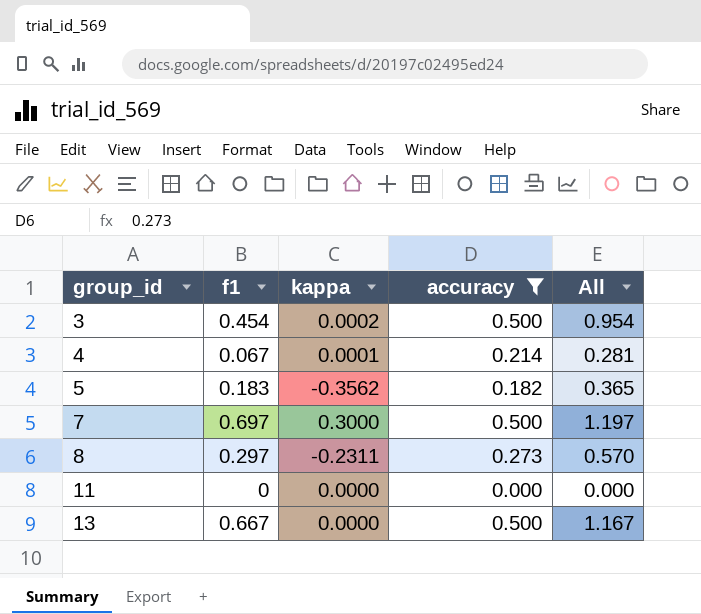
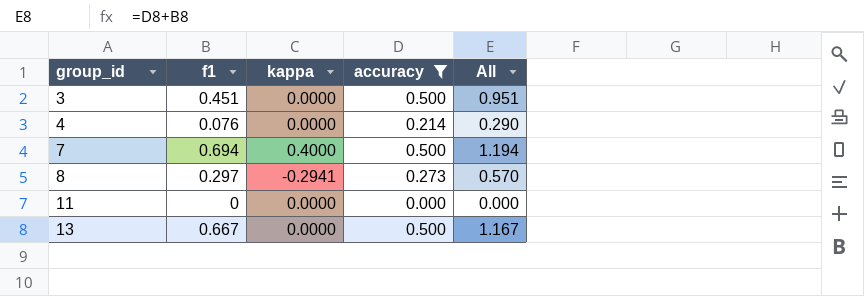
row 5: 0.183 | -0.3562 | 0.182 | 0.365 -> none
3 | f1: 0.454 -> 0.451
3 | kappa: 0.0002 -> 0.0000
3 | All: 0.954 -> 0.951
4 | f1: 0.067 -> 0.076
4 | kappa: 0.0001 -> 0.0000
4 | All: 0.281 -> 0.290
7 | f1: 0.697 -> 0.694
7 | kappa: 0.3000 -> 0.4000
7 | All: 1.197 -> 1.194
8 | kappa: -0.2311 -> -0.2941

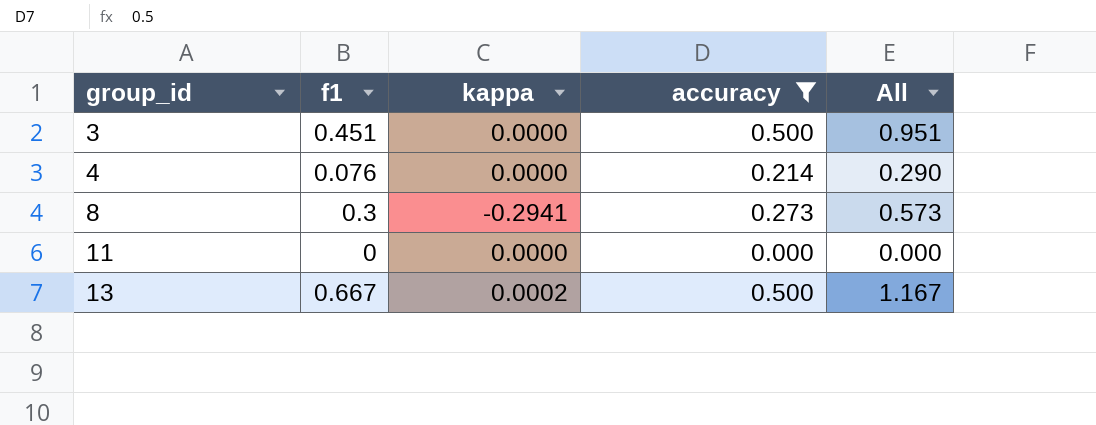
row 7: 0.694 | 0.4000 | 0.500 | 1.194 -> none
8 | f1: 0.297 -> 0.3
8 | All: 0.570 -> 0.573
13 | kappa: 0.0000 -> 0.0002

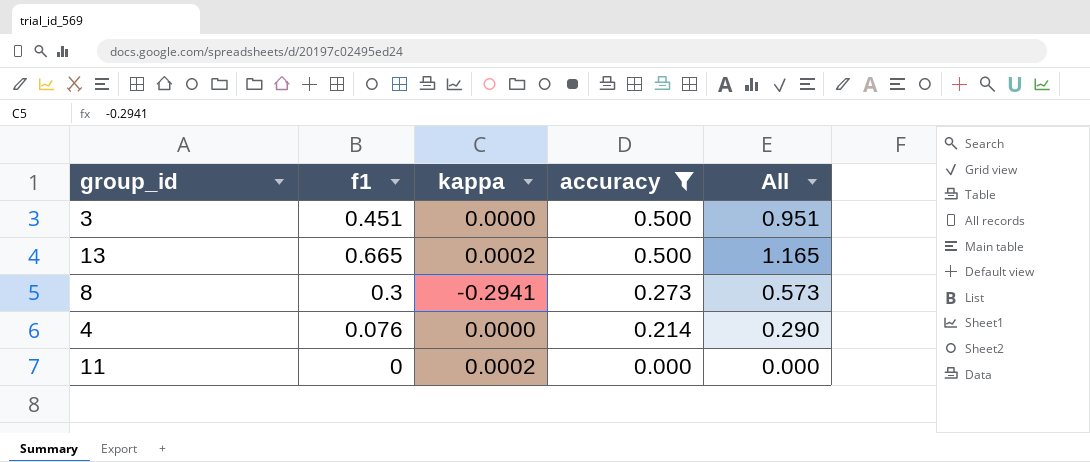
row order: group_id ascending -> accuracy descending
13 | f1: 0.667 -> 0.665
13 | All: 1.167 -> 1.165
11 | kappa: 0.0000 -> 0.0002

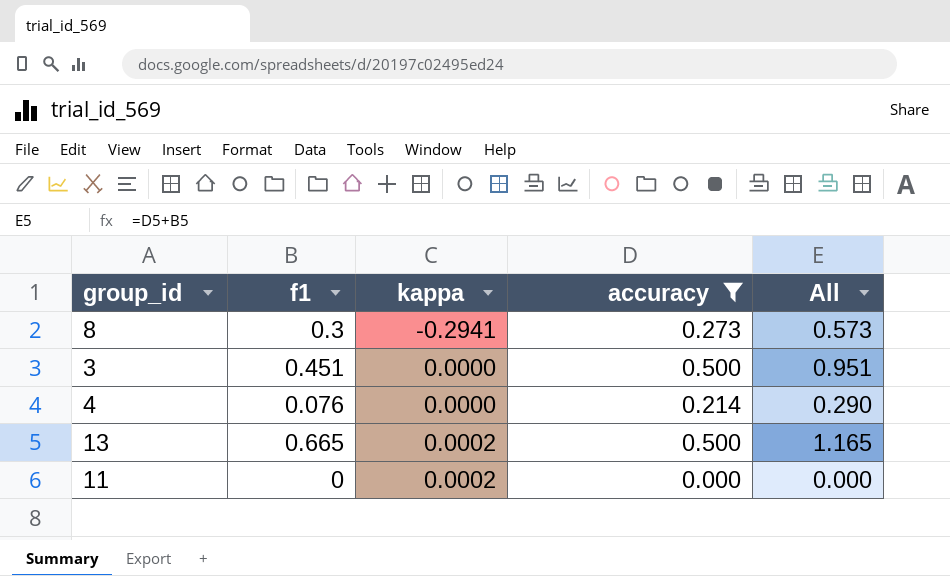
row order: accuracy descending -> kappa ascending

